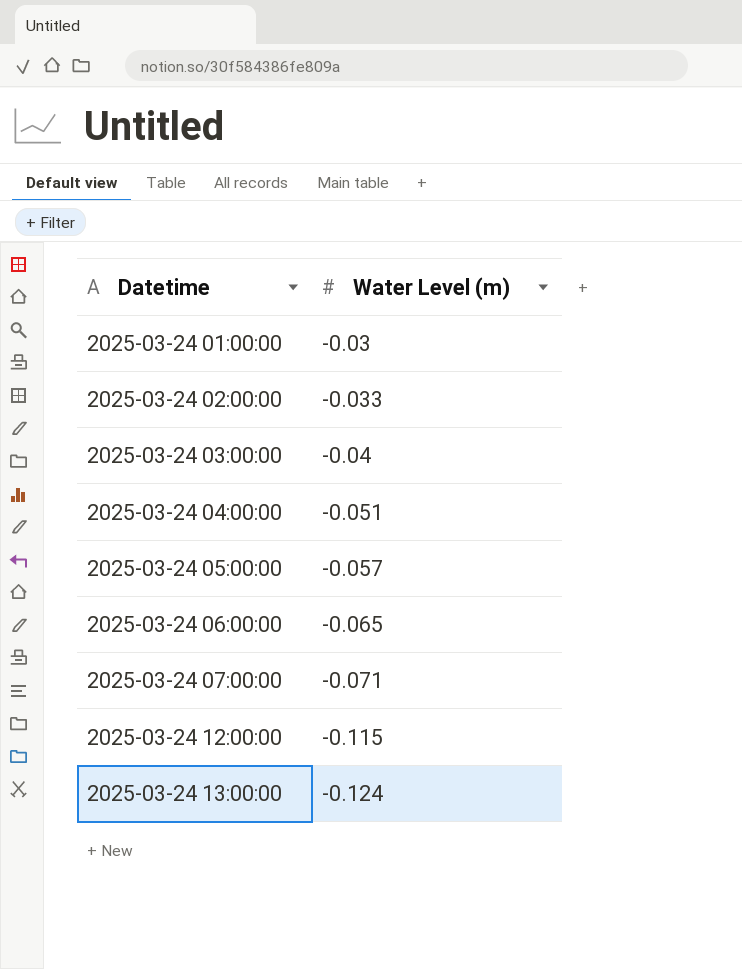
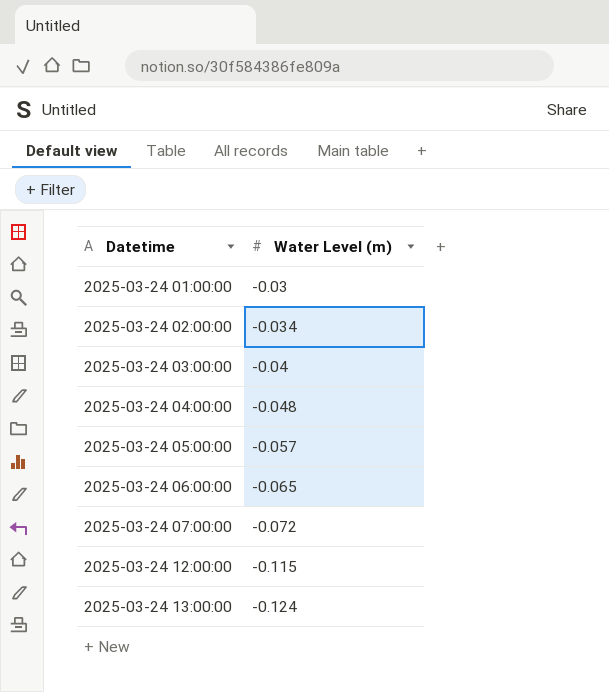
2025-03-24 02:00:00 | Water Level (m): -0.033 -> -0.034
2025-03-24 04:00:00 | Water Level (m): -0.051 -> -0.048
2025-03-24 07:00:00 | Water Level (m): -0.071 -> -0.072

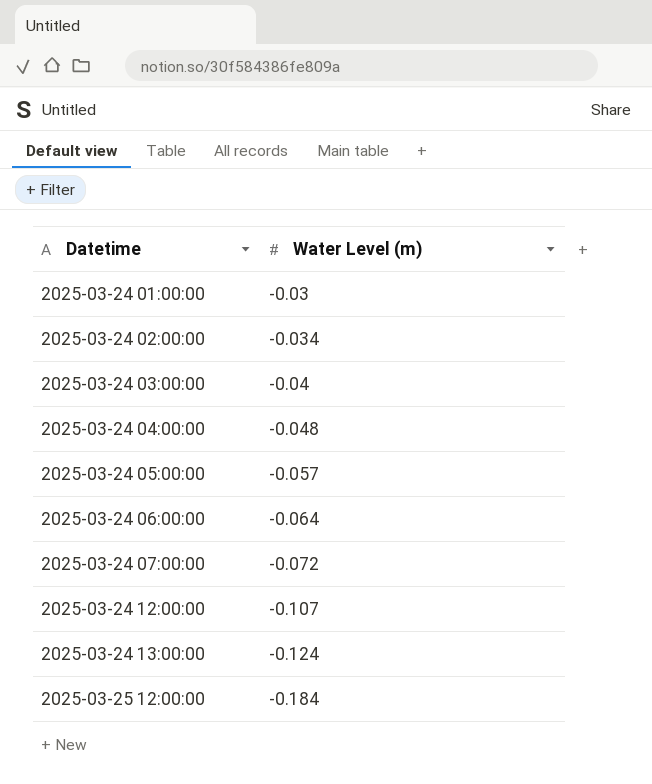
2025-03-24 06:00:00 | Water Level (m): -0.065 -> -0.064
2025-03-24 12:00:00 | Water Level (m): -0.115 -> -0.107
row 2025-03-25 12:00:00: none -> -0.184

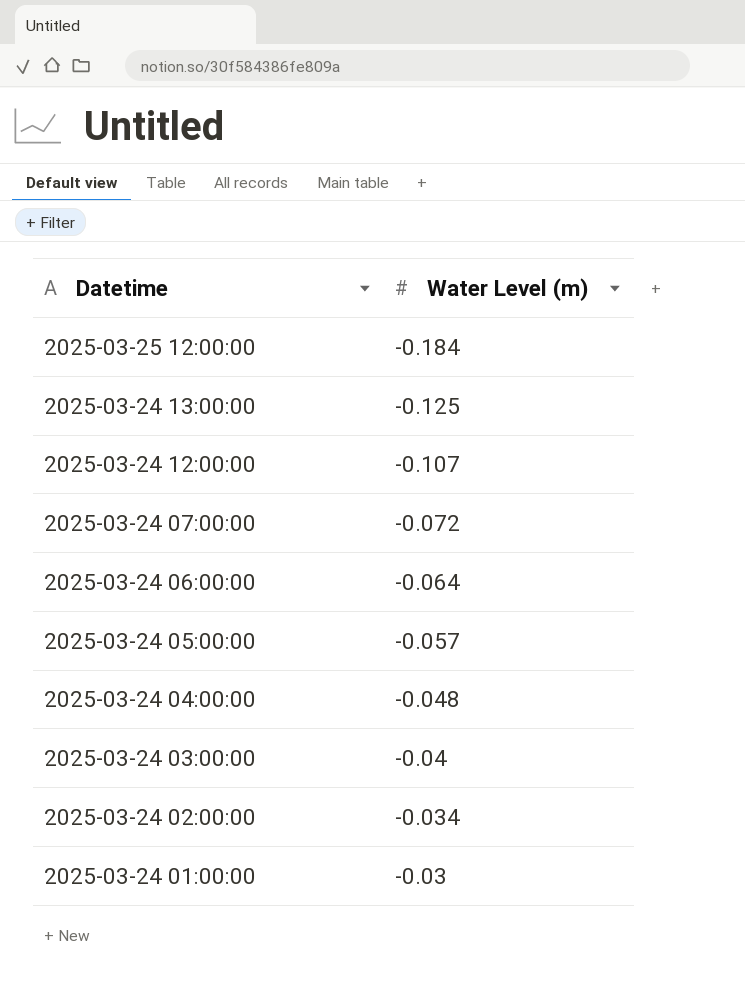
row order: Datetime ascending -> Datetime descending
2025-03-24 13:00:00 | Water Level (m): -0.124 -> -0.125

